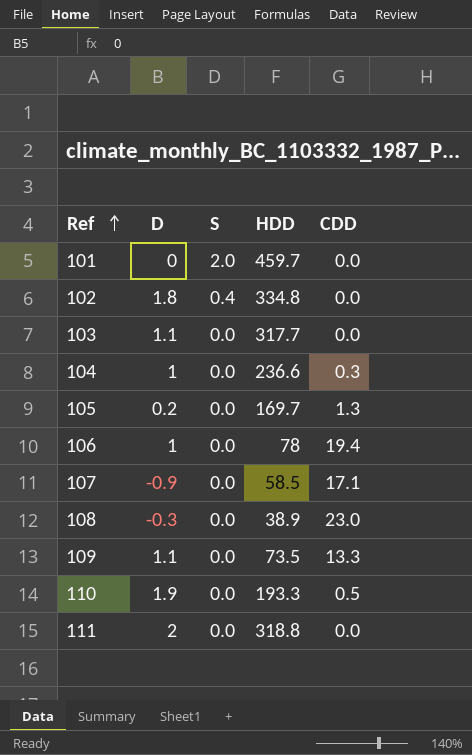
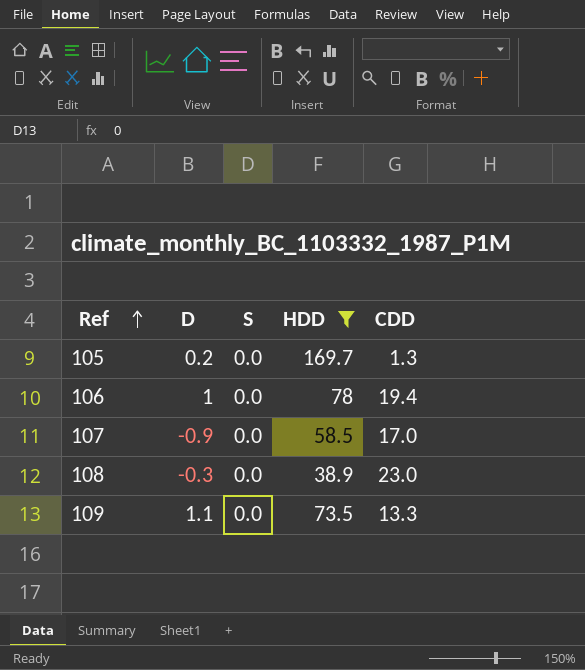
filter: none -> HDD <= 169.7
107 | CDD: 17.1 -> 17.0

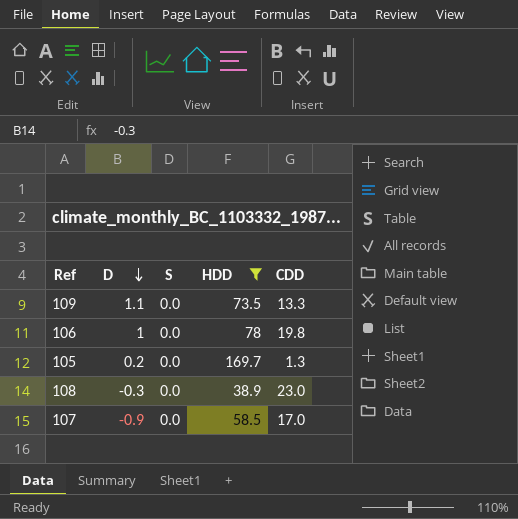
row order: Ref ascending -> D descending
106 | CDD: 19.4 -> 19.8

